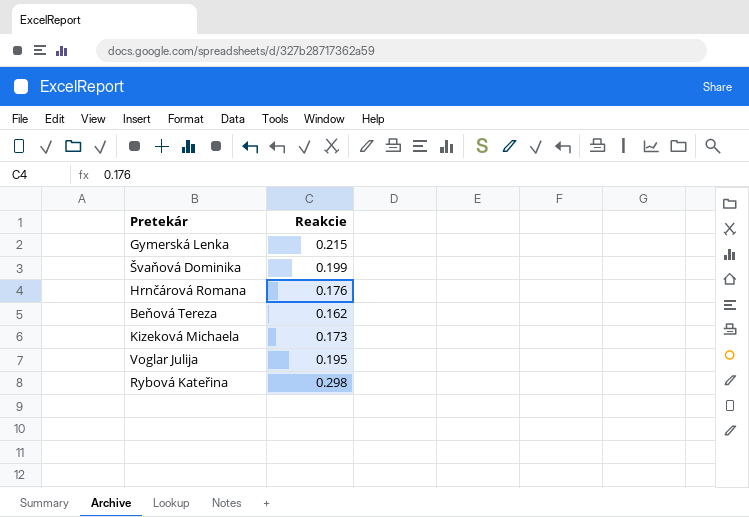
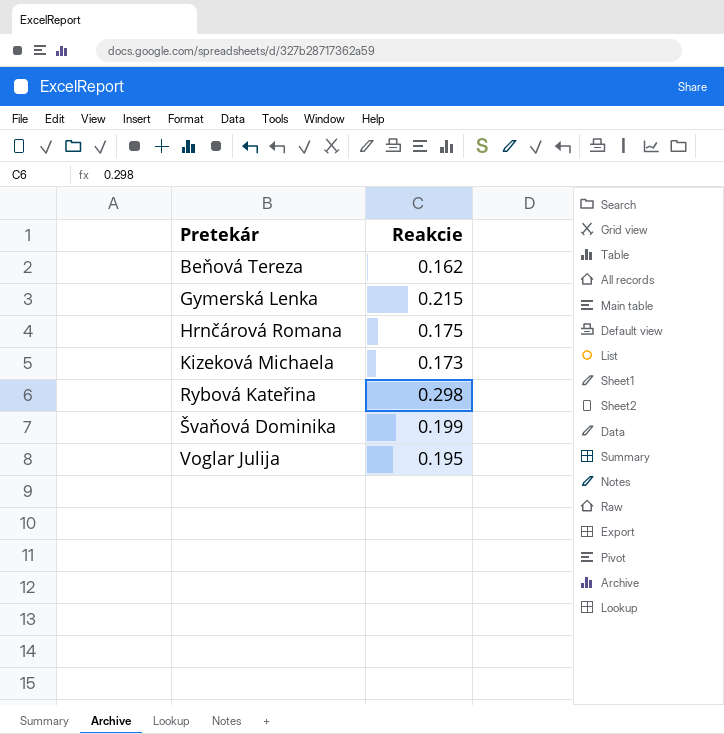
row order: none -> Pretekár ascending
Hrnčárová Romana | Reakcie: 0.176 -> 0.175

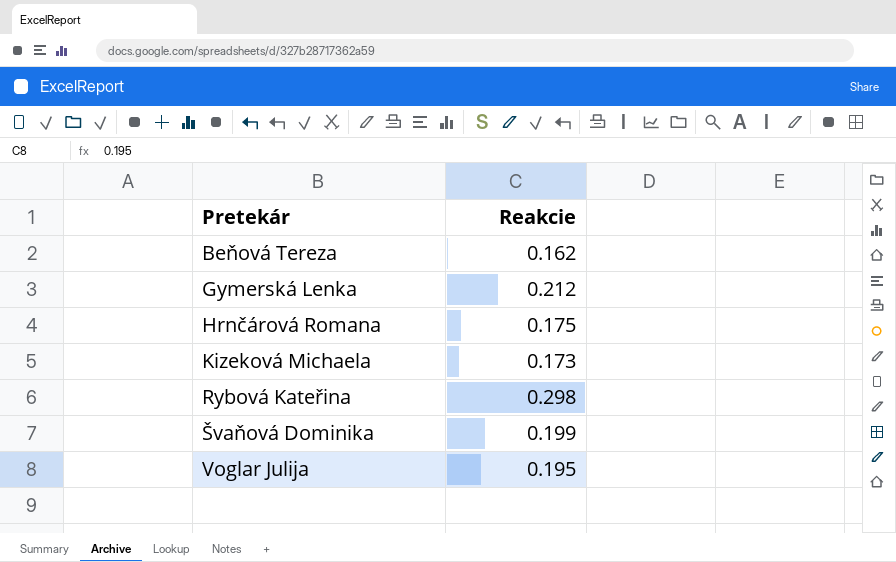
Gymerská Lenka | Reakcie: 0.215 -> 0.212

